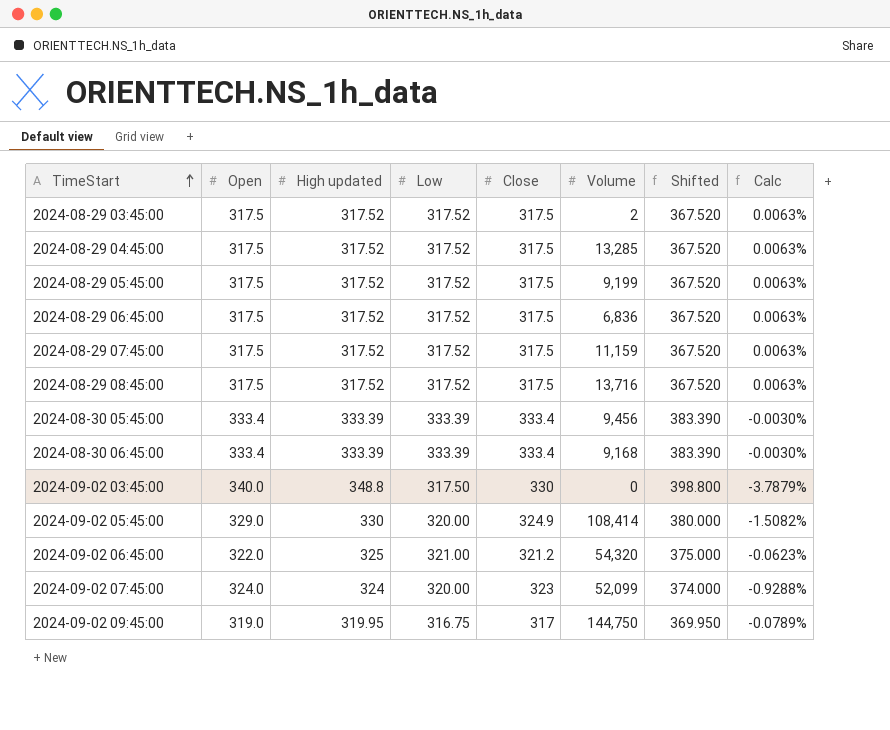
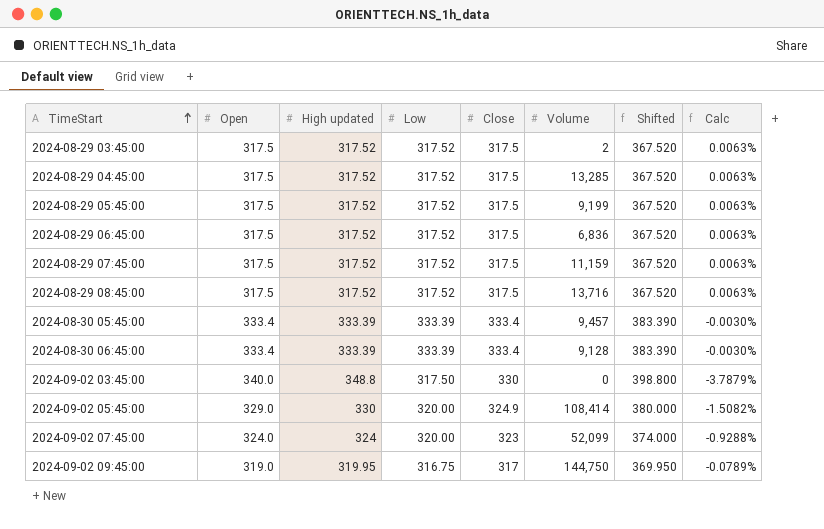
row 2024-09-02 06:45:00: 322.0 | 325 | 321.00 | 321.2 | 54,320 | 375.000 | -0.0623% -> none
2024-08-30 05:45:00 | Volume: 9,456 -> 9,457
2024-08-30 06:45:00 | Volume: 9,168 -> 9,128

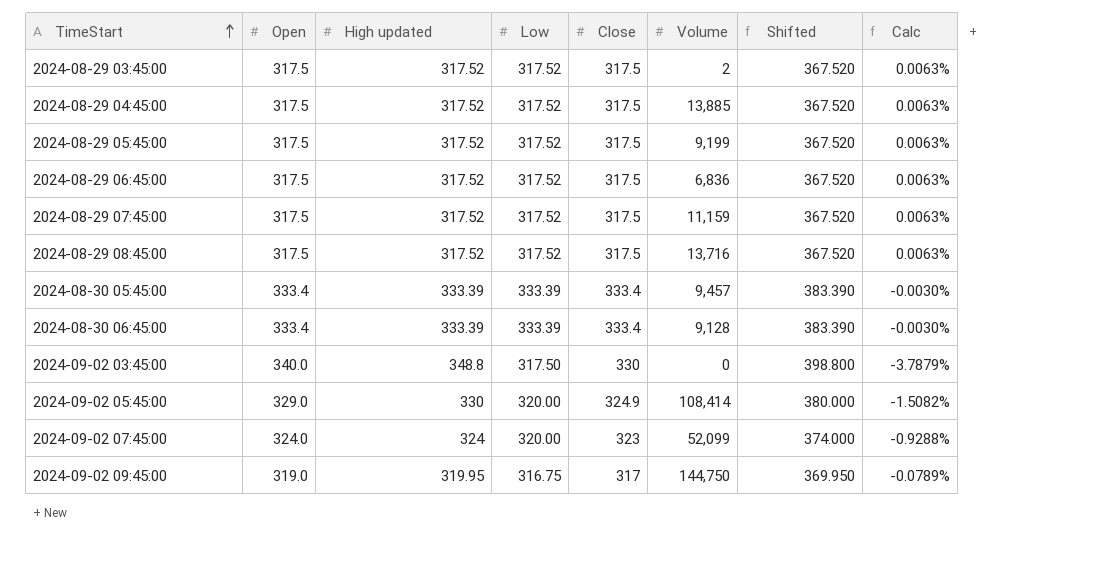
2024-08-29 04:45:00 | Volume: 13,285 -> 13,885

